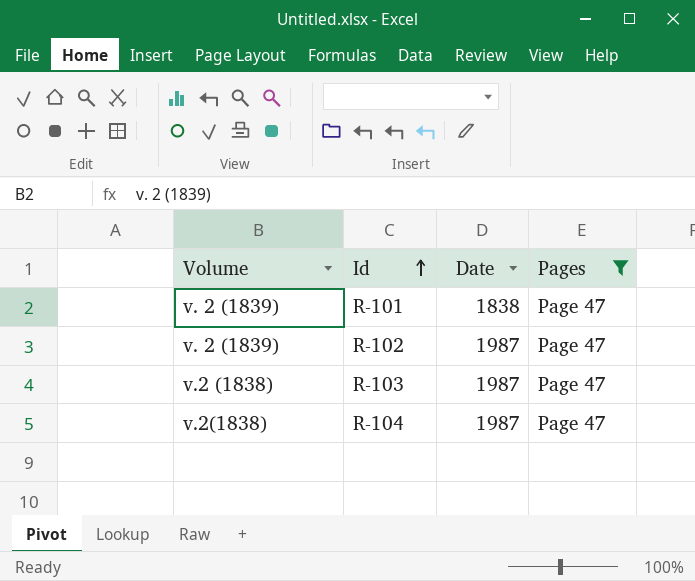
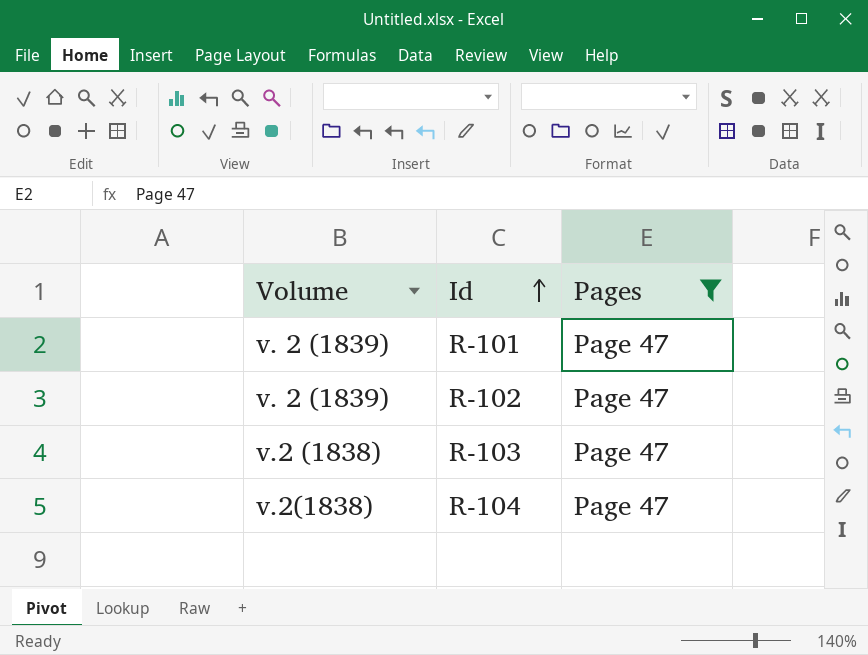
column Date | position: 3 -> none

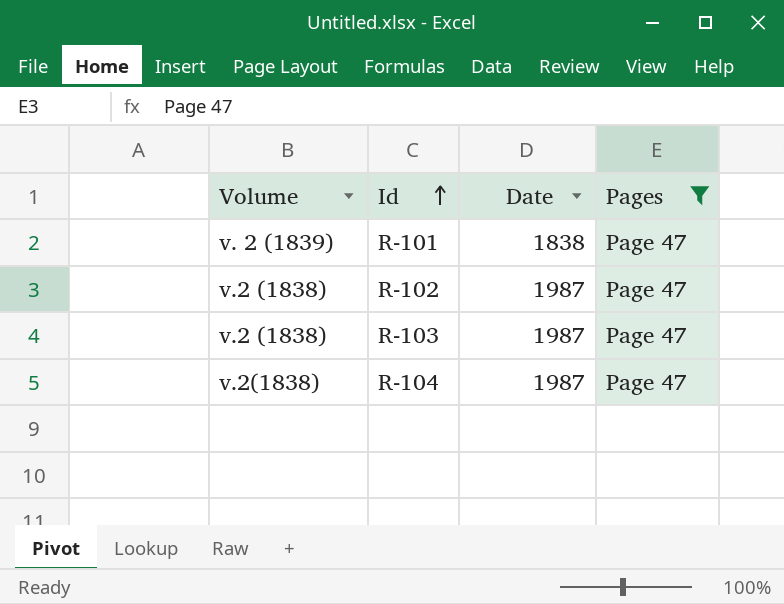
column Date | position: none -> 3
R-102 | Volume: v. 2 (1839) -> v.2 (1838)

